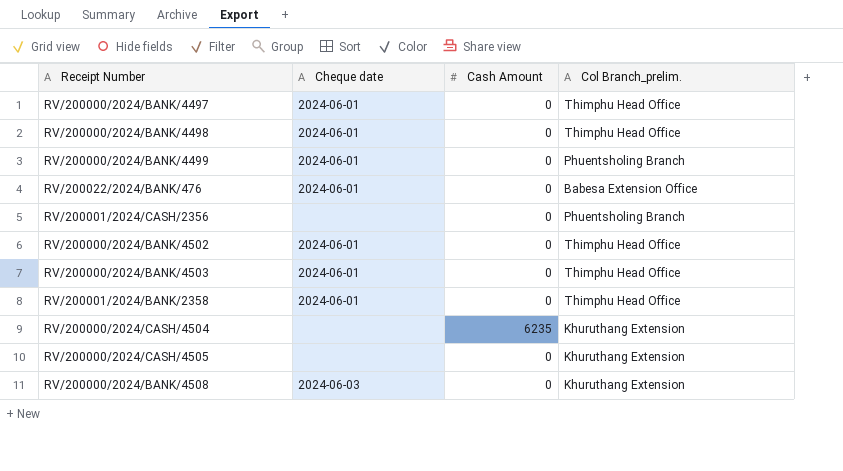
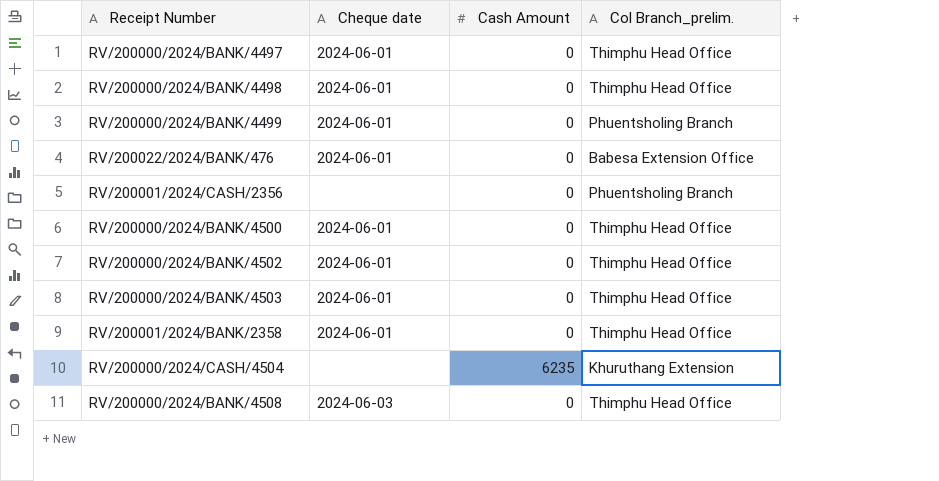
row RV/200000/2024/CASH/4505: none | 0 | Khuruthang Extension -> none
row RV/200000/2024/BANK/4500: none -> 2024-06-01 | 0 | Thimphu Head Office
RV/200000/2024/BANK/4508 | Col Branch_prelim.: Khuruthang Extension -> Thimphu Head Office

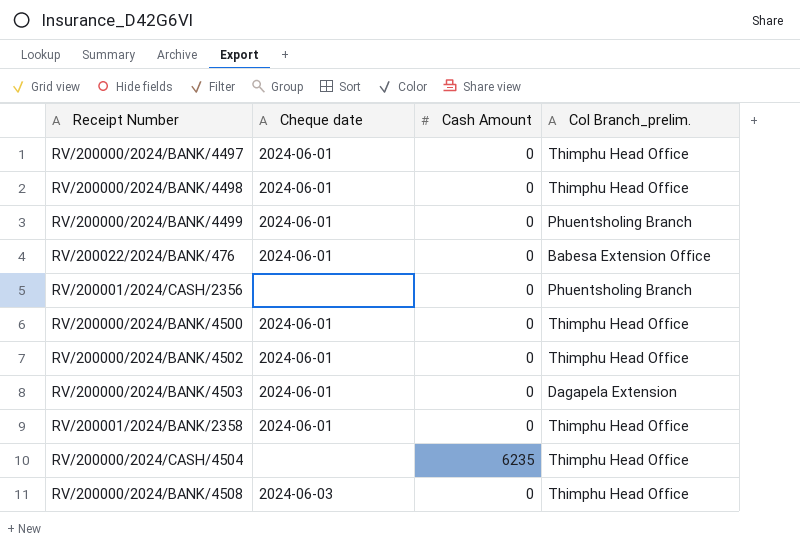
RV/200000/2024/BANK/4503 | Col Branch_prelim.: Thimphu Head Office -> Dagapela Extension
RV/200000/2024/CASH/4504 | Col Branch_prelim.: Khuruthang Extension -> Thimphu Head Office

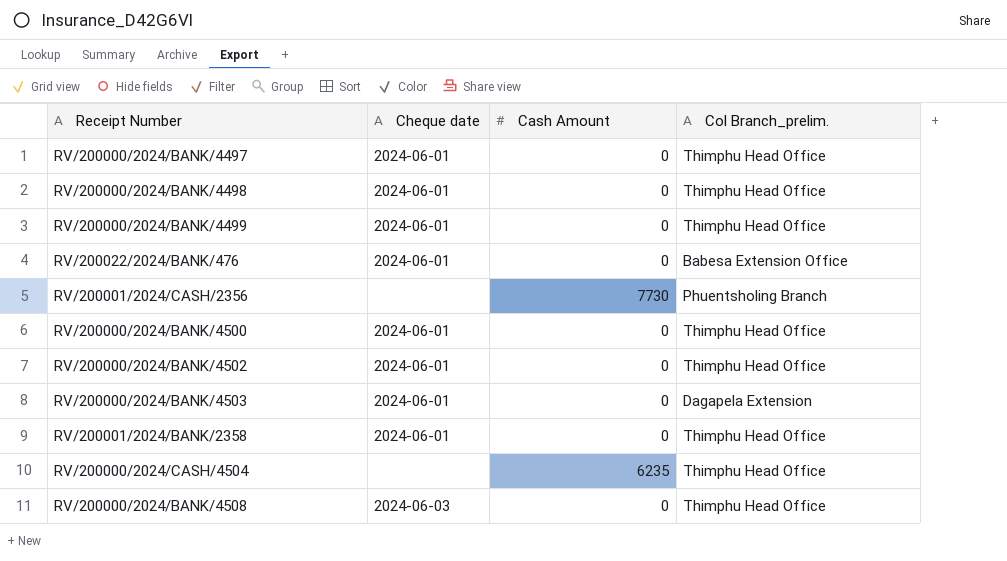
RV/200000/2024/BANK/4499 | Col Branch_prelim.: Phuentsholing Branch -> Thimphu Head Office
RV/200001/2024/CASH/2356 | Cash Amount: 0 -> 7730

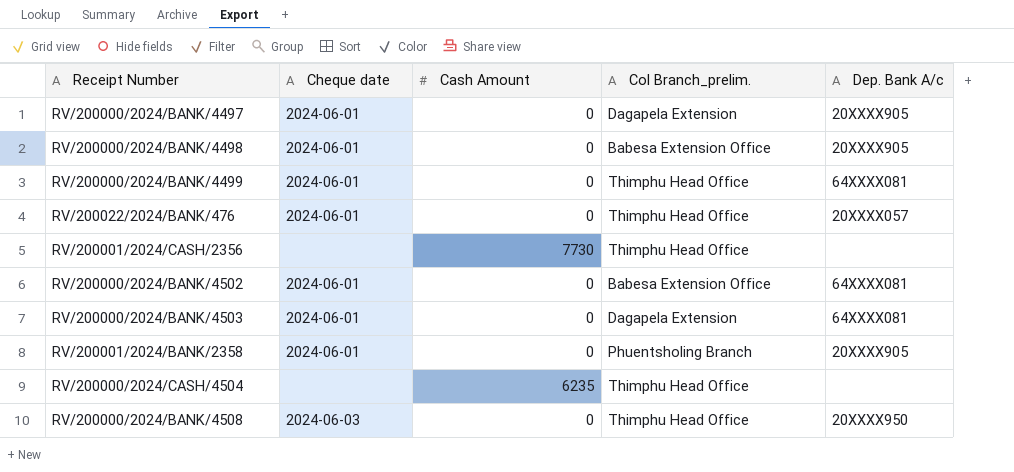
column Dep. Bank A/c | position: none -> 5
row RV/200000/2024/BANK/4500: 2024-06-01 | 0 | Thimphu Head Office -> none
RV/200000/2024/BANK/4497 | Col Branch_prelim.: Thimphu Head Office -> Dagapela Extension
RV/200000/2024/BANK/4498 | Col Branch_prelim.: Thimphu Head Office -> Babesa Extension Office
RV/200022/2024/BANK/476 | Col Branch_prelim.: Babesa Extension Office -> Thimphu Head Office
RV/200001/2024/CASH/2356 | Col Branch_prelim.: Phuentsholing Branch -> Thimphu Head Office
RV/200000/2024/BANK/4502 | Col Branch_prelim.: Thimphu Head Office -> Babesa Extension Office
RV/200001/2024/BANK/2358 | Col Branch_prelim.: Thimphu Head Office -> Phuentsholing Branch

